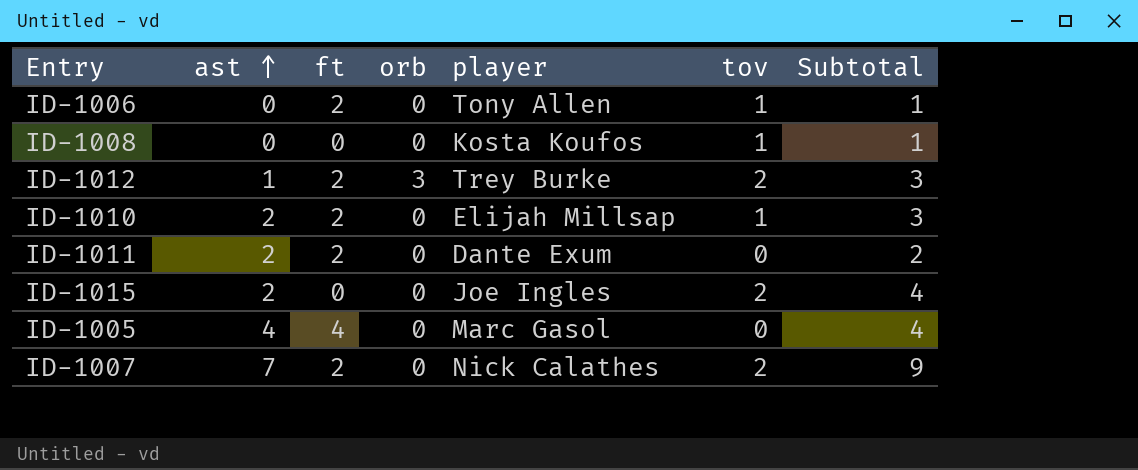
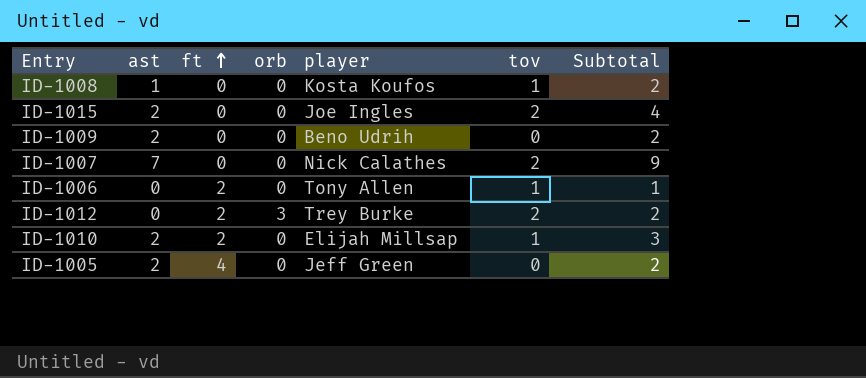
row order: ast ascending -> ft ascending
row ID-1011: 2 | 2 | 0 | Dante Exum | 0 | 2 -> none
ID-1008 | ast: 0 -> 1
ID-1008 | Subtotal: 1 -> 2
row ID-1009: none -> 2 | 0 | 0 | Beno Udrih | 0 | 2
ID-1007 | ft: 2 -> 0
ID-1012 | ast: 1 -> 0
ID-1012 | Subtotal: 3 -> 2
ID-1005 | ast: 4 -> 2
ID-1005 | player: Marc Gasol -> Jeff Green
ID-1005 | Subtotal: 4 -> 2

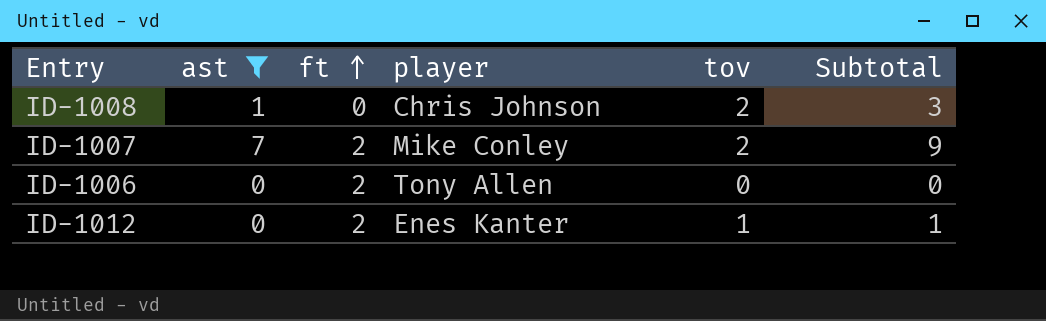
filter: none -> ast != 2
column orb | position: 4 -> none
ID-1008 | player: Kosta Koufos -> Chris Johnson
ID-1008 | tov: 1 -> 2
ID-1008 | Subtotal: 2 -> 3
ID-1007 | ft: 0 -> 2
ID-1007 | player: Nick Calathes -> Mike Conley
ID-1006 | tov: 1 -> 0
ID-1006 | Subtotal: 1 -> 0
ID-1012 | player: Trey Burke -> Enes Kanter
ID-1012 | tov: 2 -> 1
ID-1012 | Subtotal: 2 -> 1

